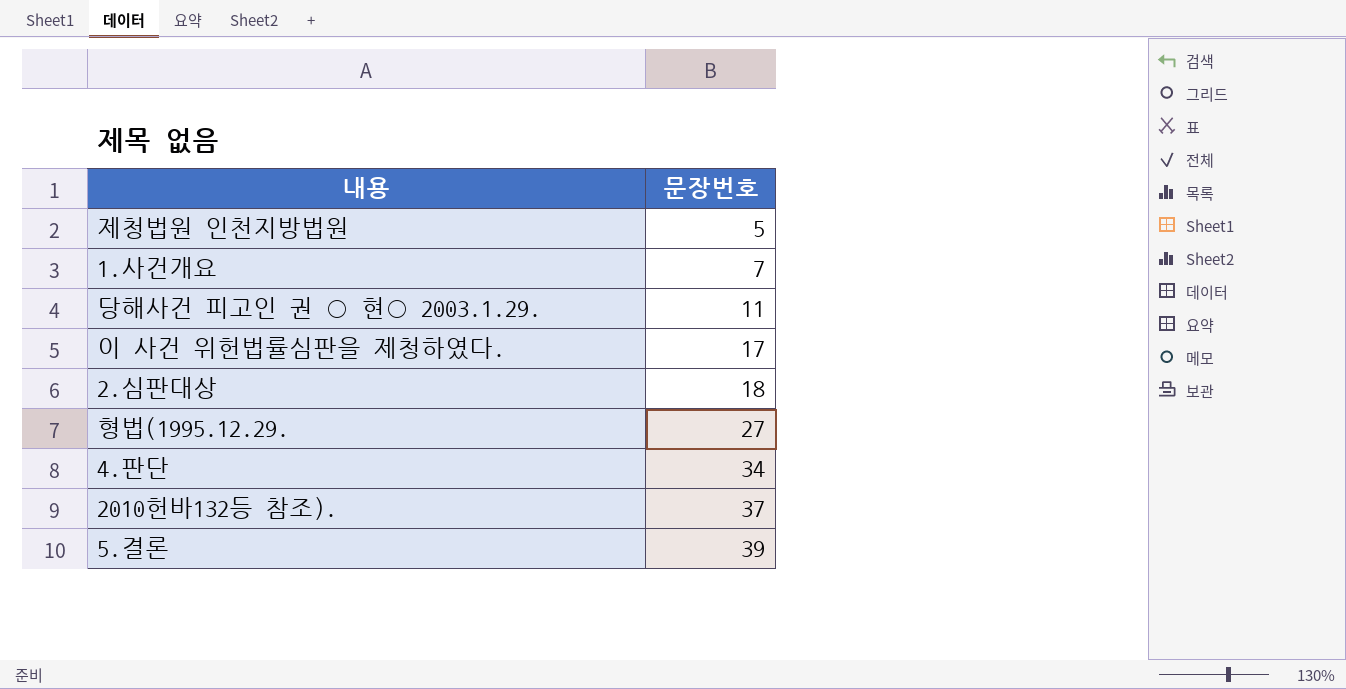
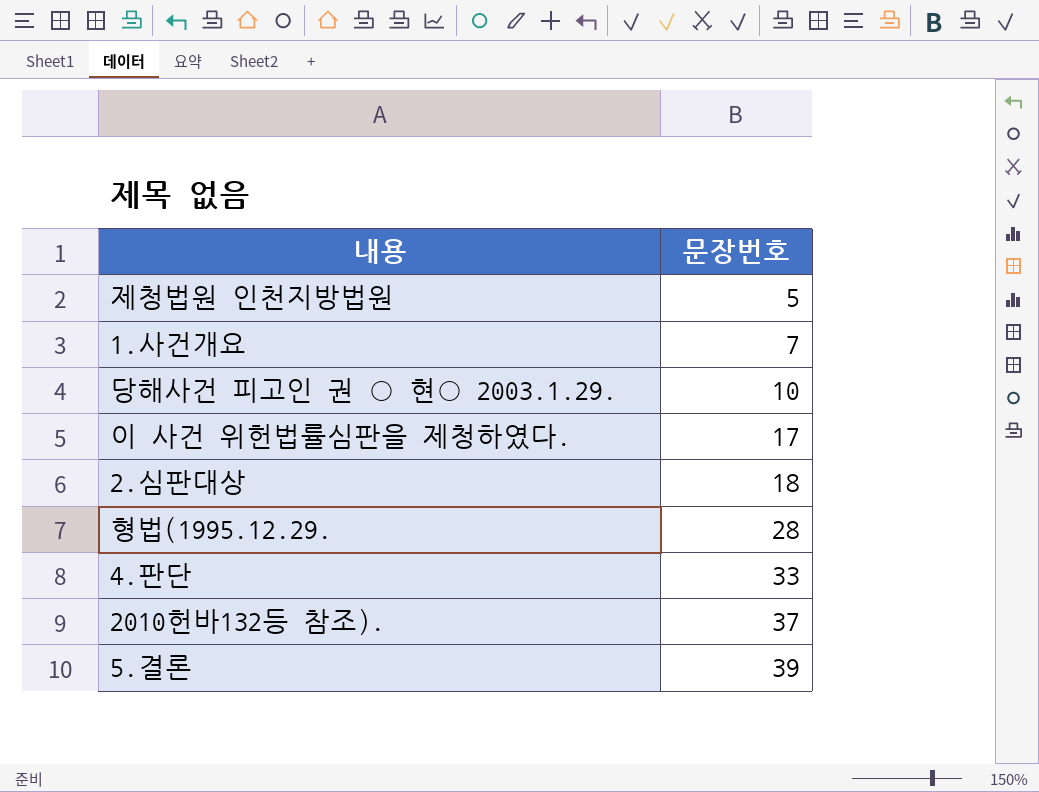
당해사건 피고인 권 ○ 현○ 2003.1.29. | 문장번호: 11 -> 10
형법(1995.12.29. | 문장번호: 27 -> 28
4.판단 | 문장번호: 34 -> 33

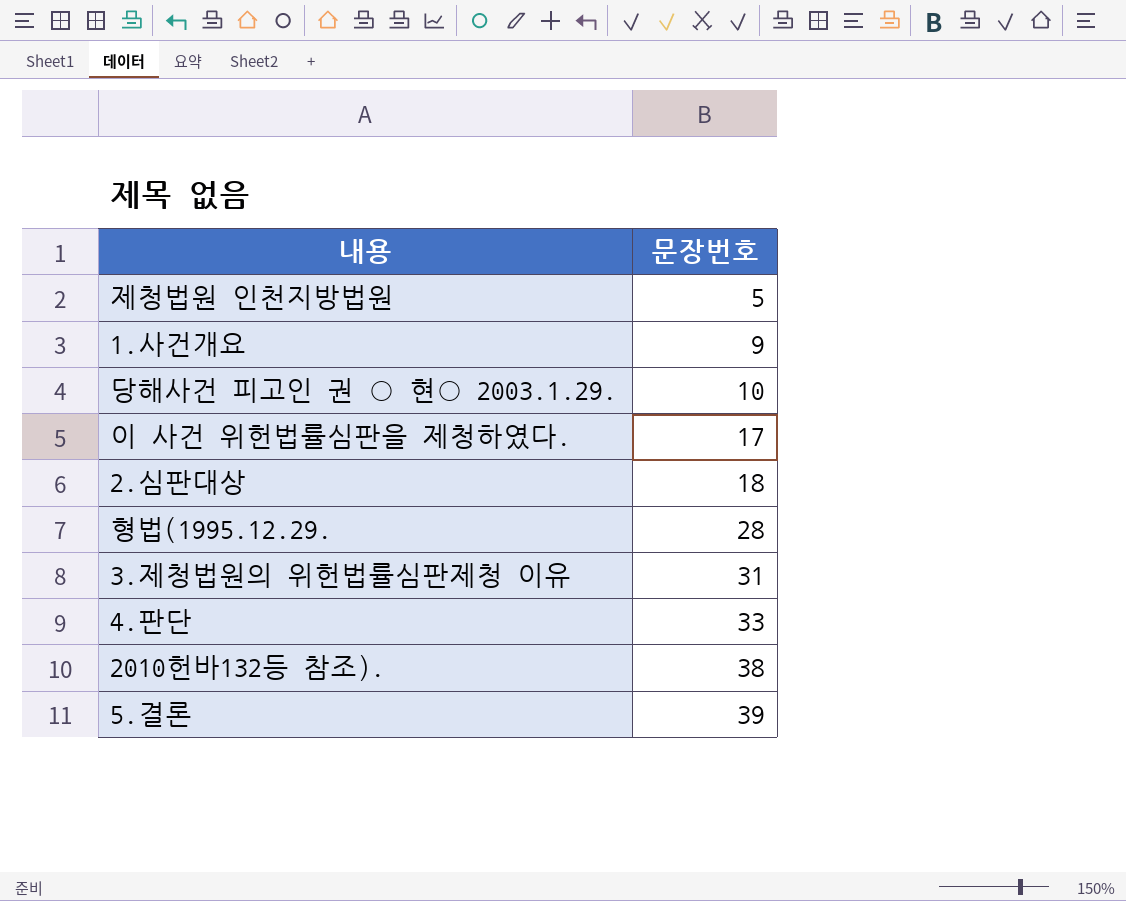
1.사건개요 | 문장번호: 7 -> 9
row 3.제청법원의 위헌법률심판제청 이유: none -> 31
2010헌바132등 참조). | 문장번호: 37 -> 38

